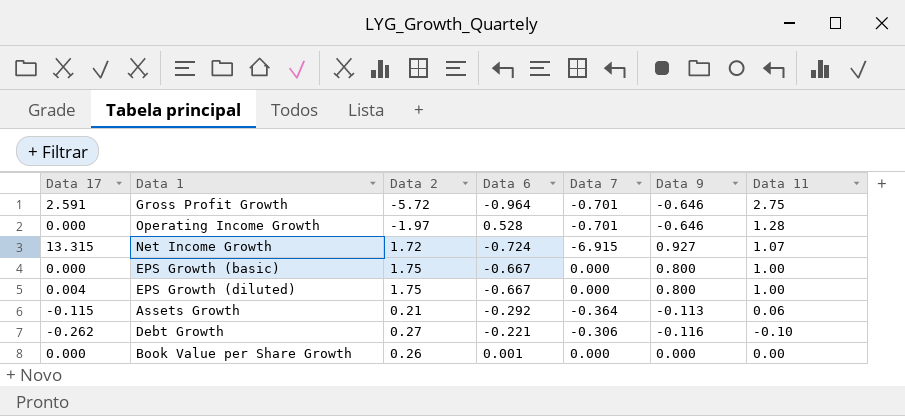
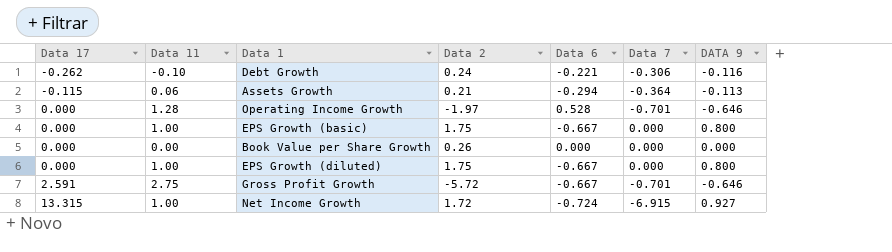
row order: none -> Data 17 ascending
column Data 11 | position: 7 -> 2
column name: Data 9 -> DATA 9
Debt Growth | Data 2: 0.27 -> 0.24
Assets Growth | Data 6: -0.292 -> -0.294
Book Value per Share Growth | Data 6: 0.001 -> 0.000
EPS Growth (diluted) | Data 17: 0.004 -> 0.000
Gross Profit Growth | Data 6: -0.964 -> -0.667
Net Income Growth | Data 11: 1.07 -> 1.00

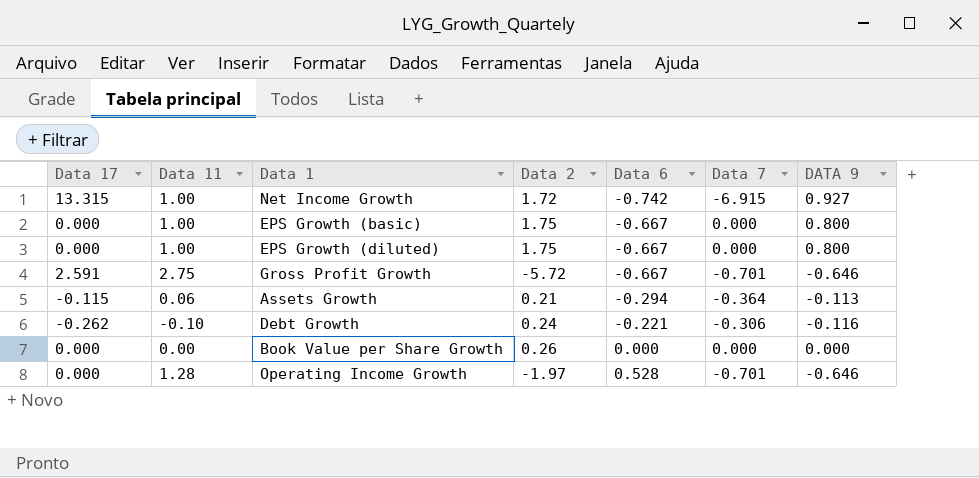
row order: Data 17 ascending -> Data 6 ascending
Net Income Growth | Data 6: -0.724 -> -0.742

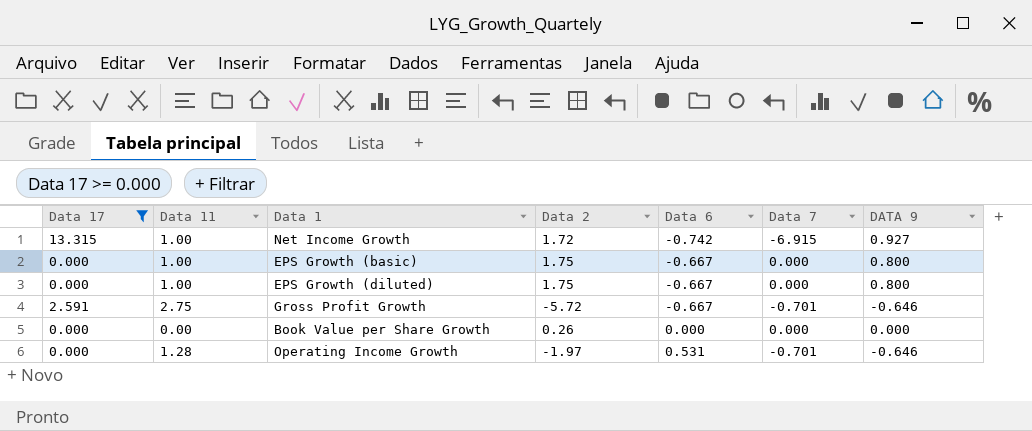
filter: none -> Data 17 >= 0.000
Operating Income Growth | Data 6: 0.528 -> 0.531

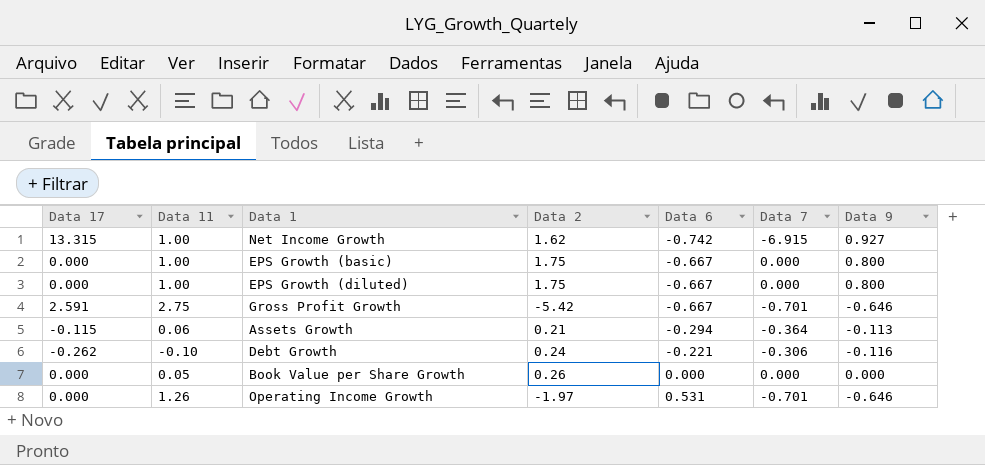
filter: Data 17 >= 0.000 -> none
column name: DATA 9 -> Data 9
Net Income Growth | Data 2: 1.72 -> 1.62
Gross Profit Growth | Data 2: -5.72 -> -5.42
Book Value per Share Growth | Data 11: 0.00 -> 0.05
Operating Income Growth | Data 11: 1.28 -> 1.26

